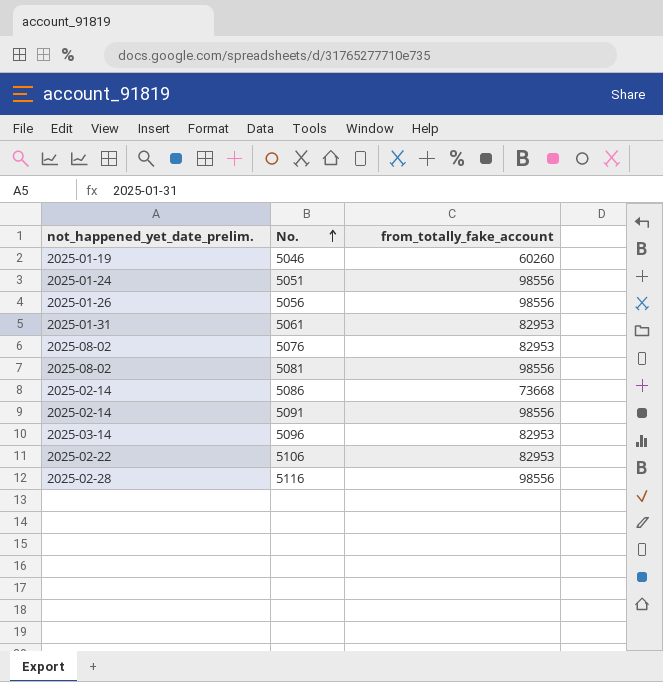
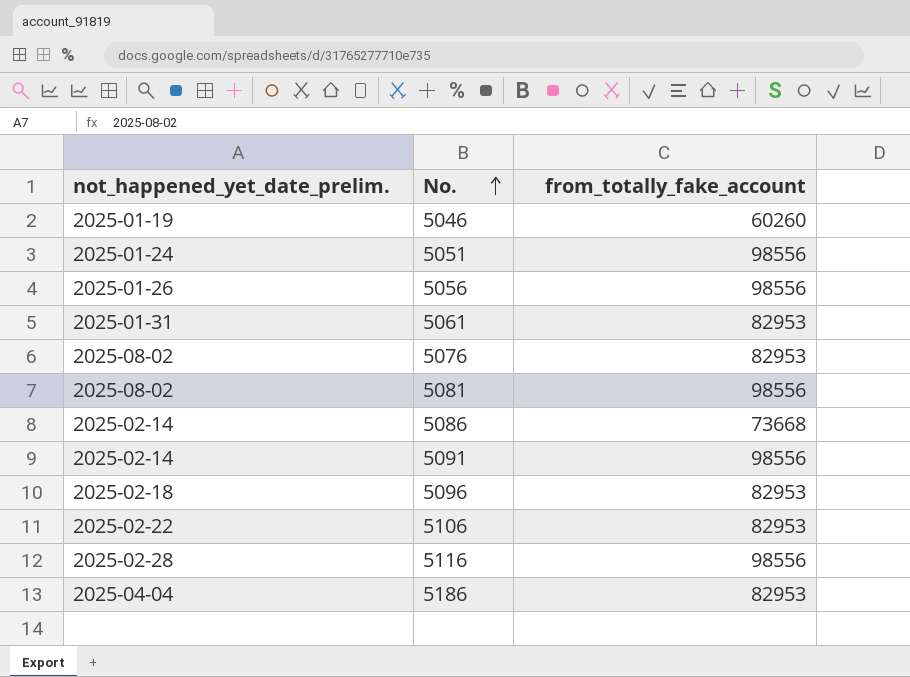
5096 | not_happened_yet_date_prelim.: 2025-03-14 -> 2025-02-18
row 5186: none -> 2025-04-04 | 82953

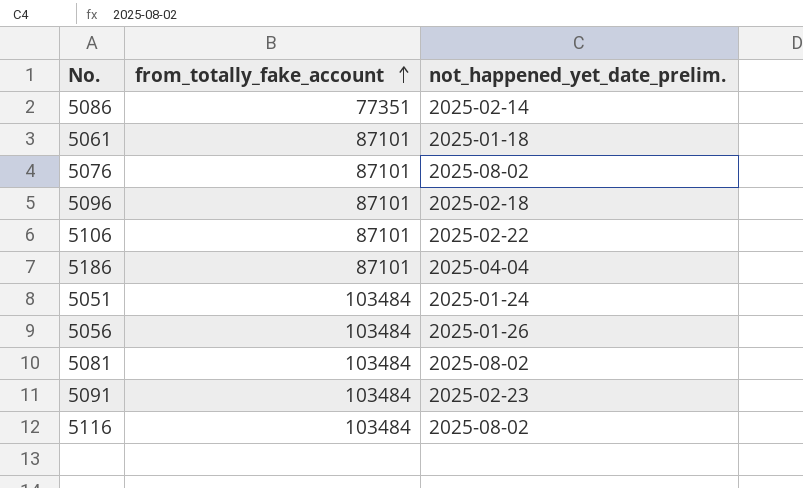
row order: No. ascending -> from_totally_fake_account ascending
column not_happened_yet_date_prelim. | position: 1 -> 3
row 5046: 2025-01-19 | 60260 -> none
5086 | from_totally_fake_account: 73668 -> 77351
5061 | from_totally_fake_account: 82953 -> 87101
5061 | not_happened_yet_date_prelim.: 2025-01-31 -> 2025-01-18
5076 | from_totally_fake_account: 82953 -> 87101
5096 | from_totally_fake_account: 82953 -> 87101
5106 | from_totally_fake_account: 82953 -> 87101
5186 | from_totally_fake_account: 82953 -> 87101
5051 | from_totally_fake_account: 98556 -> 103484
5056 | from_totally_fake_account: 98556 -> 103484
5081 | from_totally_fake_account: 98556 -> 103484
5091 | from_totally_fake_account: 98556 -> 103484
5091 | not_happened_yet_date_prelim.: 2025-02-14 -> 2025-02-23
5116 | from_totally_fake_account: 98556 -> 103484
5116 | not_happened_yet_date_prelim.: 2025-02-28 -> 2025-08-02

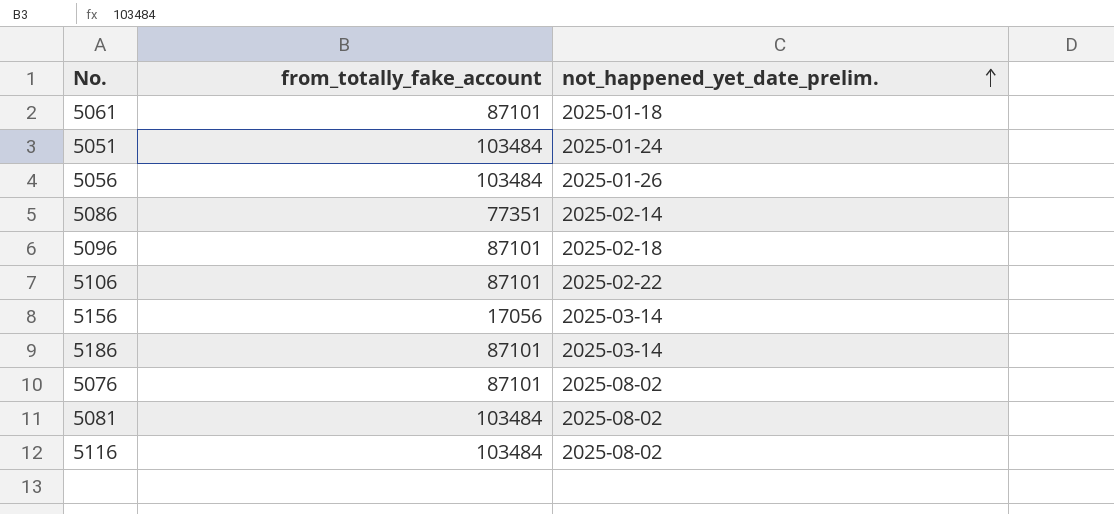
row order: from_totally_fake_account ascending -> not_happened_yet_date_prelim. ascending
row 5091: 103484 | 2025-02-23 -> none
row 5156: none -> 17056 | 2025-03-14
5186 | not_happened_yet_date_prelim.: 2025-04-04 -> 2025-03-14

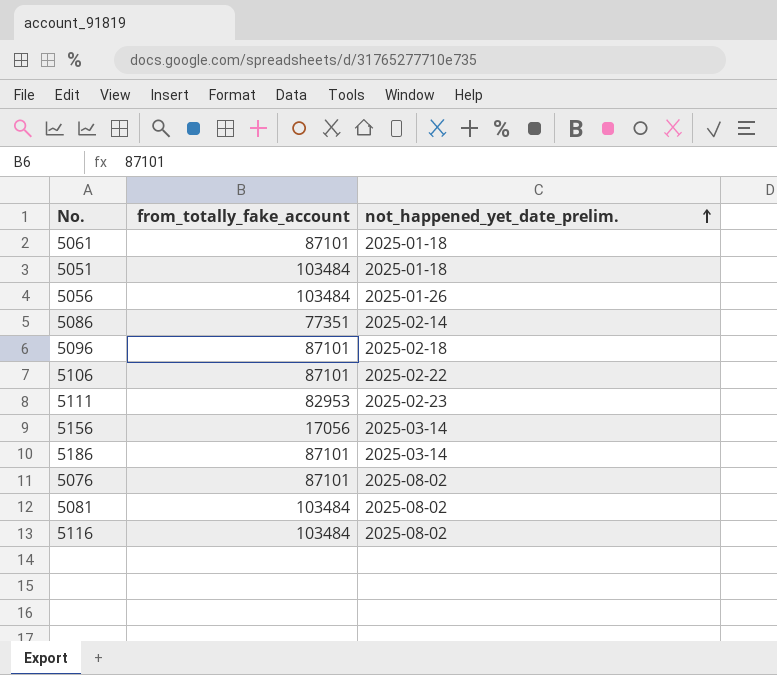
5051 | not_happened_yet_date_prelim.: 2025-01-24 -> 2025-01-18
row 5111: none -> 82953 | 2025-02-23

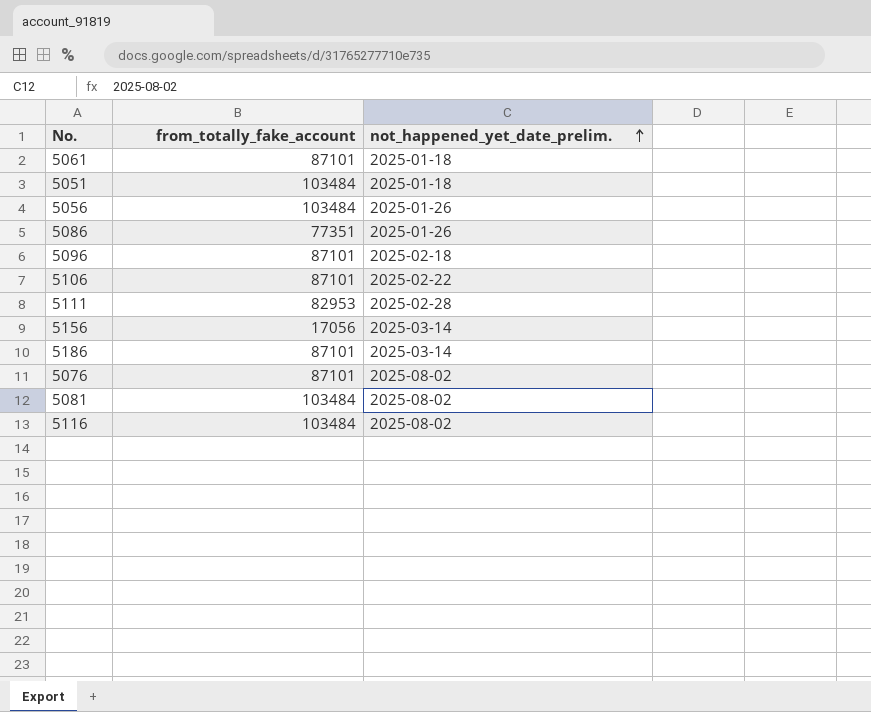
5086 | not_happened_yet_date_prelim.: 2025-02-14 -> 2025-01-26
5111 | not_happened_yet_date_prelim.: 2025-02-23 -> 2025-02-28

